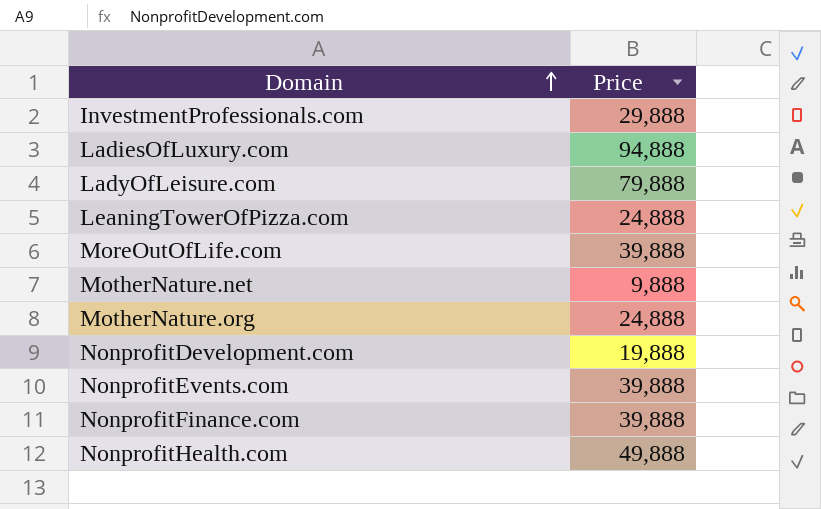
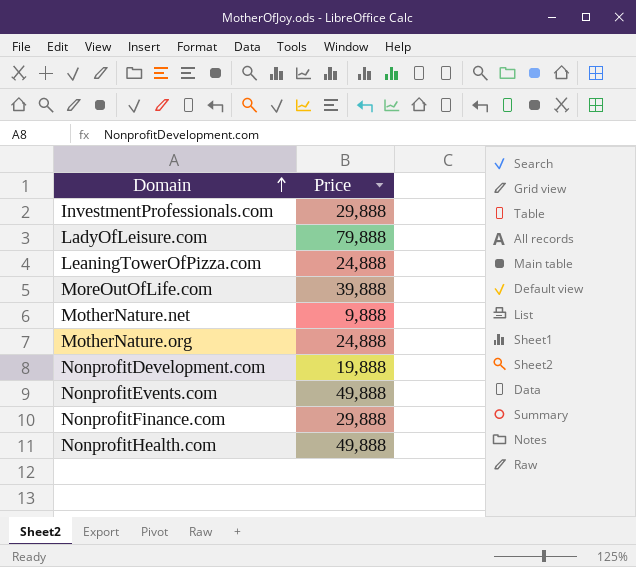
row LadiesOfLuxury.com: 94,888 -> none
NonprofitEvents.com | Price: 39,888 -> 49,888
NonprofitFinance.com | Price: 39,888 -> 29,888

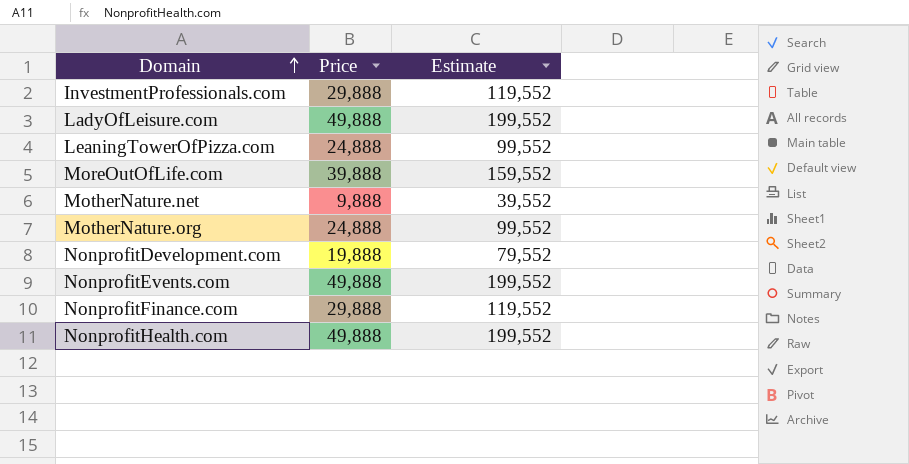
column Estimate | formula: none -> [Price] * 4
LadyOfLeisure.com | Price: 79,888 -> 49,888

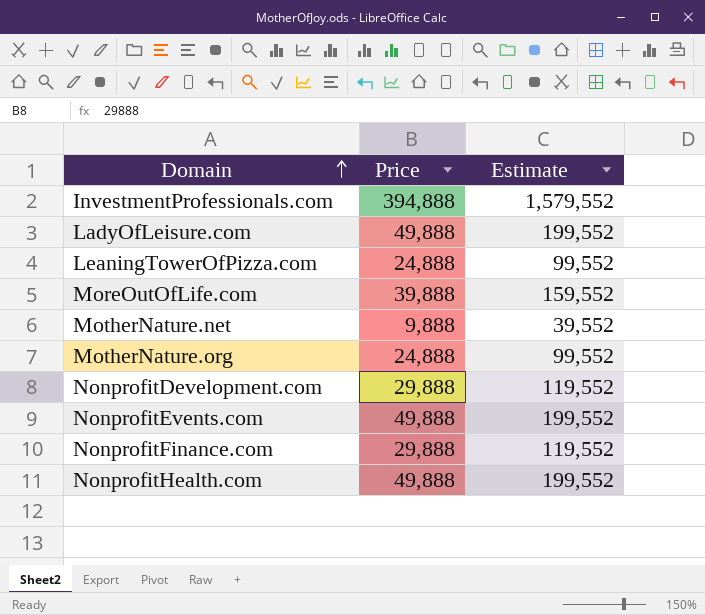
InvestmentProfessionals.com | Price: 29,888 -> 394,888
InvestmentProfessionals.com | Estimate: 119,552 -> 1,579,552
NonprofitDevelopment.com | Price: 19,888 -> 29,888
NonprofitDevelopment.com | Estimate: 79,552 -> 119,552

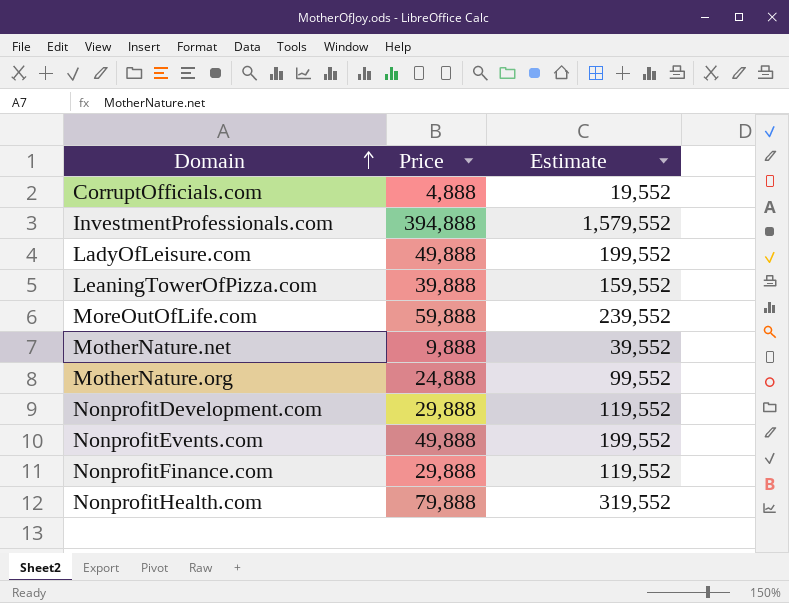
row CorruptOfficials.com: none -> 4,888 | 19,552
LeaningTowerOfPizza.com | Price: 24,888 -> 39,888
LeaningTowerOfPizza.com | Estimate: 99,552 -> 159,552
MoreOutOfLife.com | Price: 39,888 -> 59,888
MoreOutOfLife.com | Estimate: 159,552 -> 239,552
NonprofitHealth.com | Price: 49,888 -> 79,888
NonprofitHealth.com | Estimate: 199,552 -> 319,552

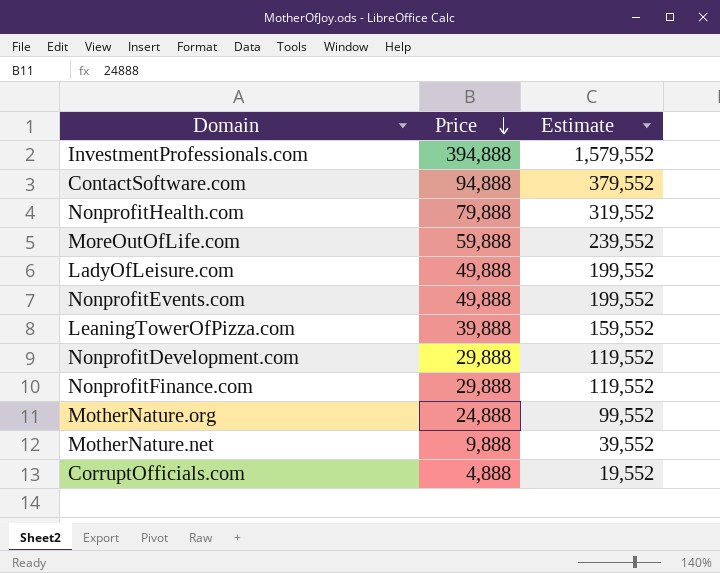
row order: Domain ascending -> Price descending
row ContactSoftware.com: none -> 94,888 | 379,552

